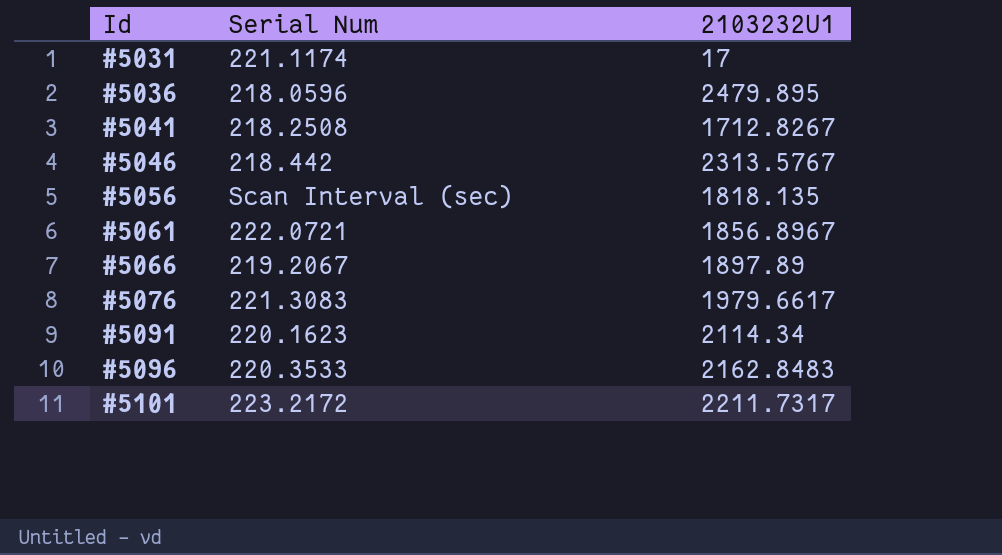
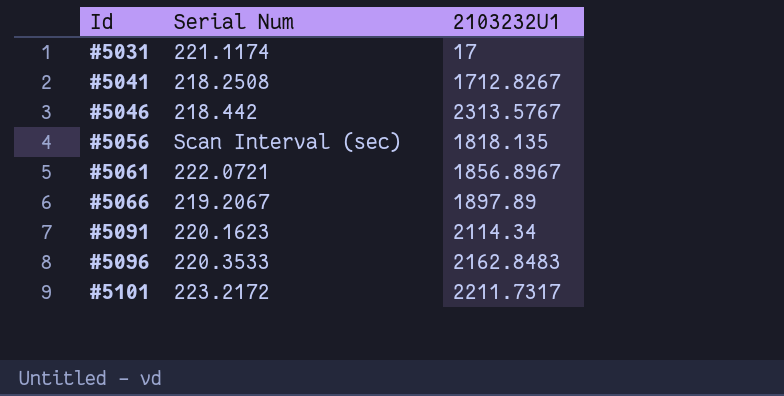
row #5036: 218.0596 | 2479.895 -> none
row #5076: 221.3083 | 1979.6617 -> none

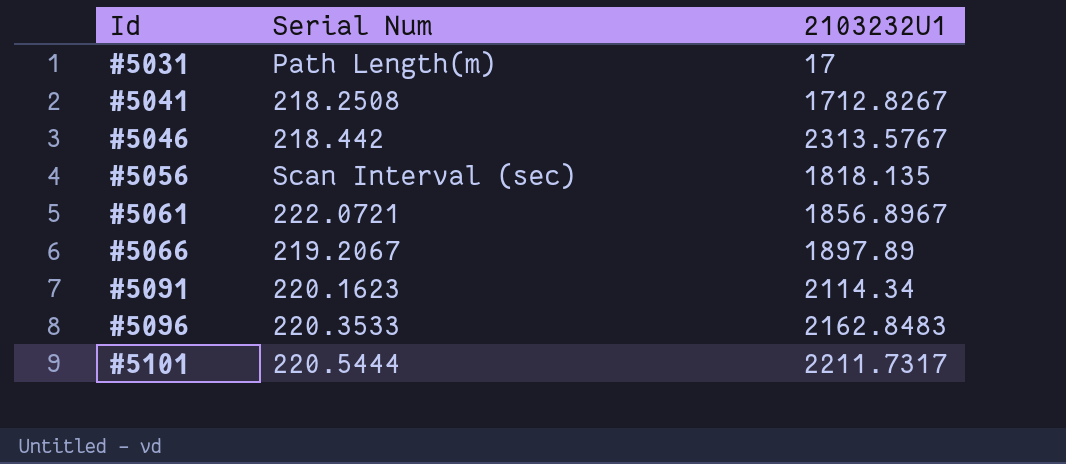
#5031 | Serial Num: 221.1174 -> Path Length(m)
#5101 | Serial Num: 223.2172 -> 220.5444

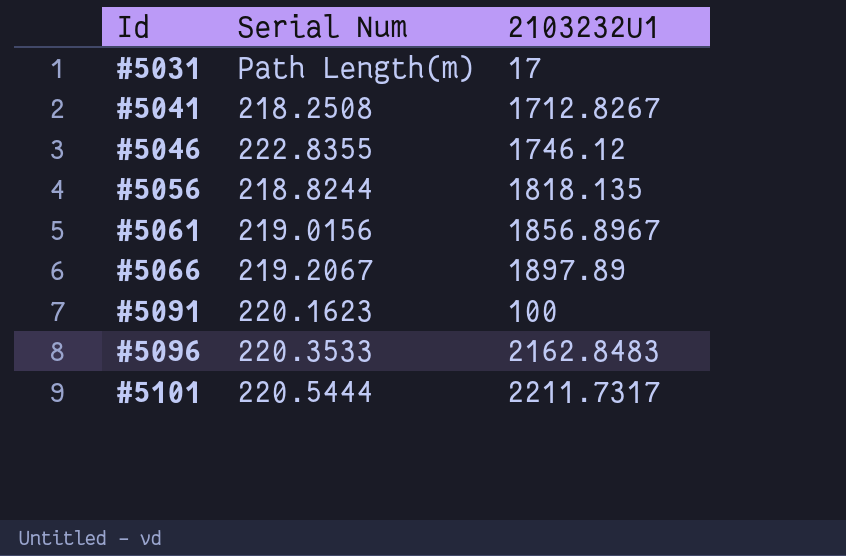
#5046 | Serial Num: 218.442 -> 222.8355
#5046 | 2103232U1: 2313.5767 -> 1746.12
#5056 | Serial Num: Scan Interval (sec) -> 218.8244
#5061 | Serial Num: 222.0721 -> 219.0156
#5091 | 2103232U1: 2114.34 -> 100

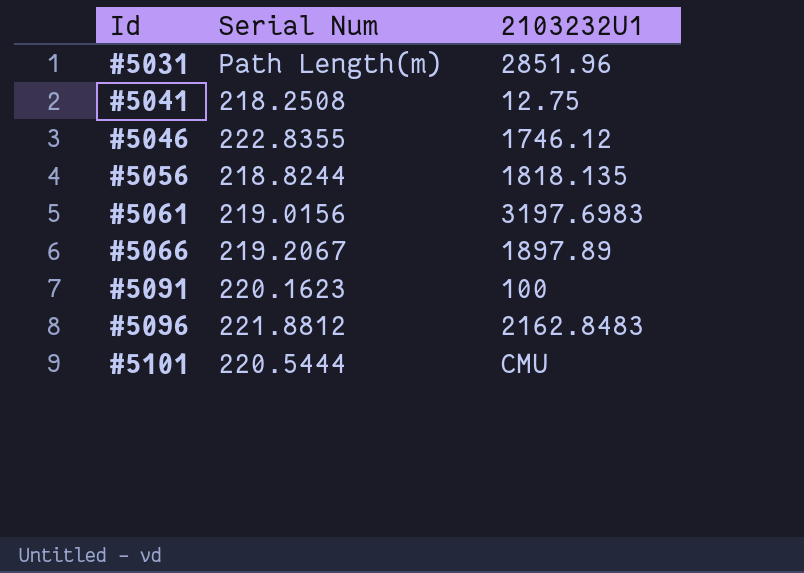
#5031 | 2103232U1: 17 -> 2851.96
#5041 | 2103232U1: 1712.8267 -> 12.75
#5061 | 2103232U1: 1856.8967 -> 3197.6983
#5096 | Serial Num: 220.3533 -> 221.8812
#5101 | 2103232U1: 2211.7317 -> CMU

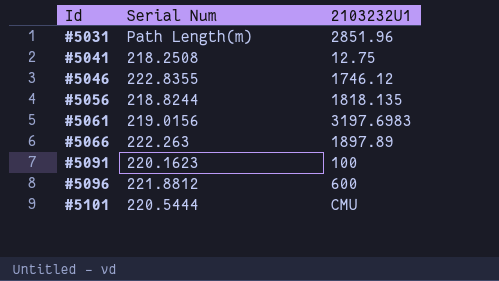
#5066 | Serial Num: 219.2067 -> 222.263
#5096 | 2103232U1: 2162.8483 -> 600

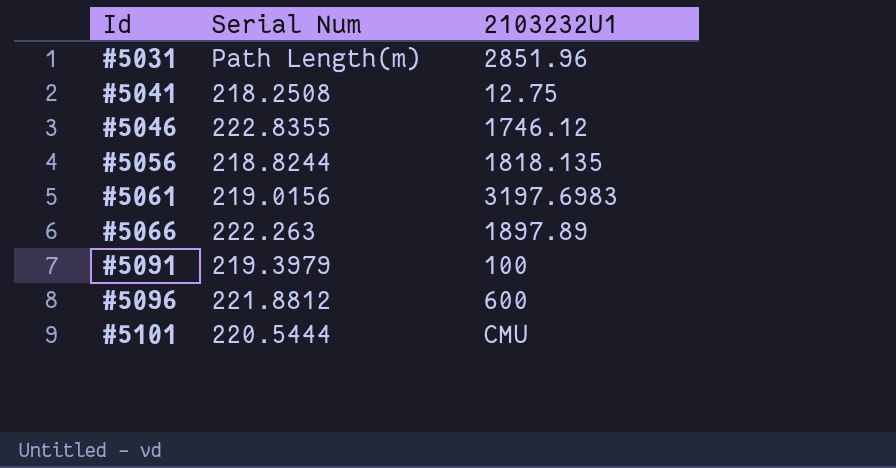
#5091 | Serial Num: 220.1623 -> 219.3979

